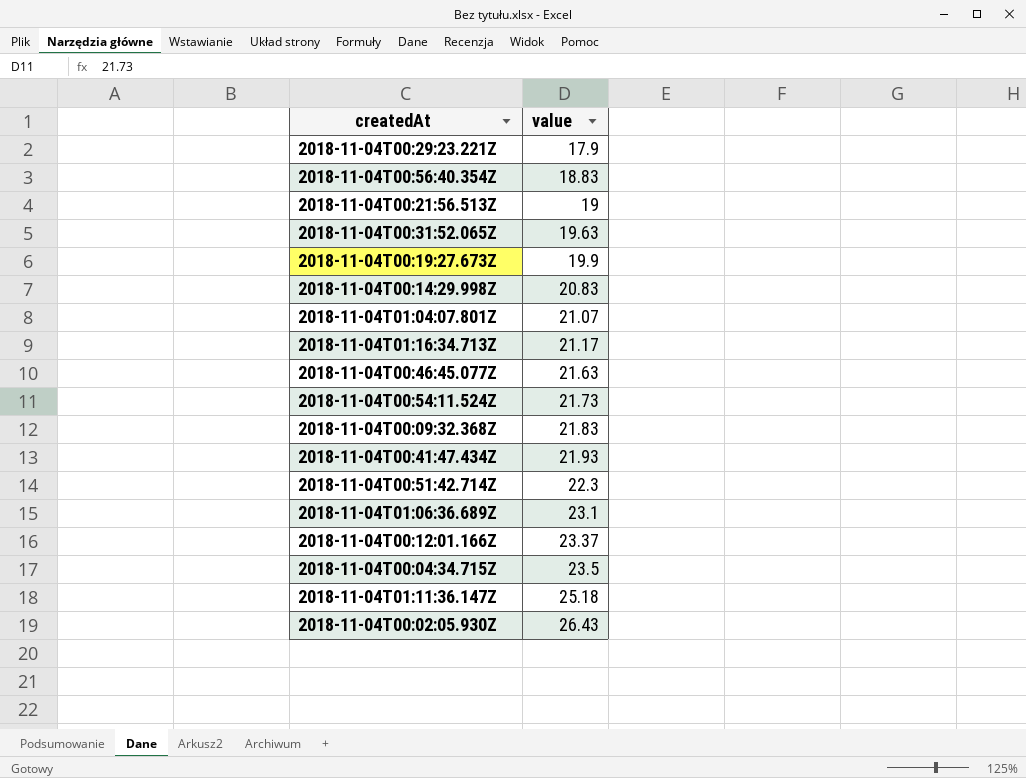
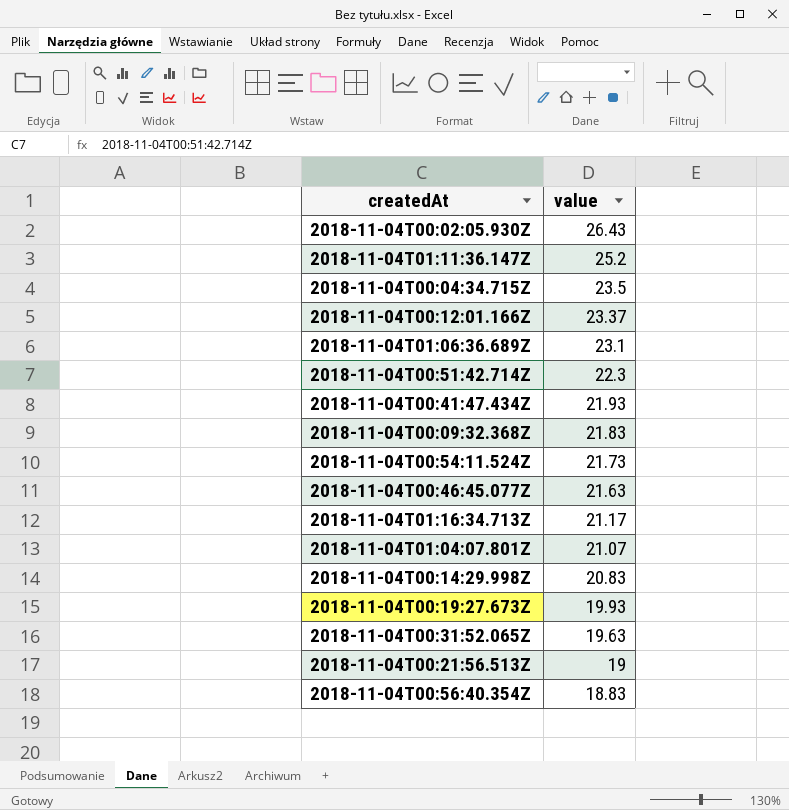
row order: value ascending -> value descending
row 2018-11-04T00:29:23.221Z: 17.9 -> none
2018-11-04T01:11:36.147Z | value: 25.18 -> 25.2
2018-11-04T00:19:27.673Z | value: 19.9 -> 19.93

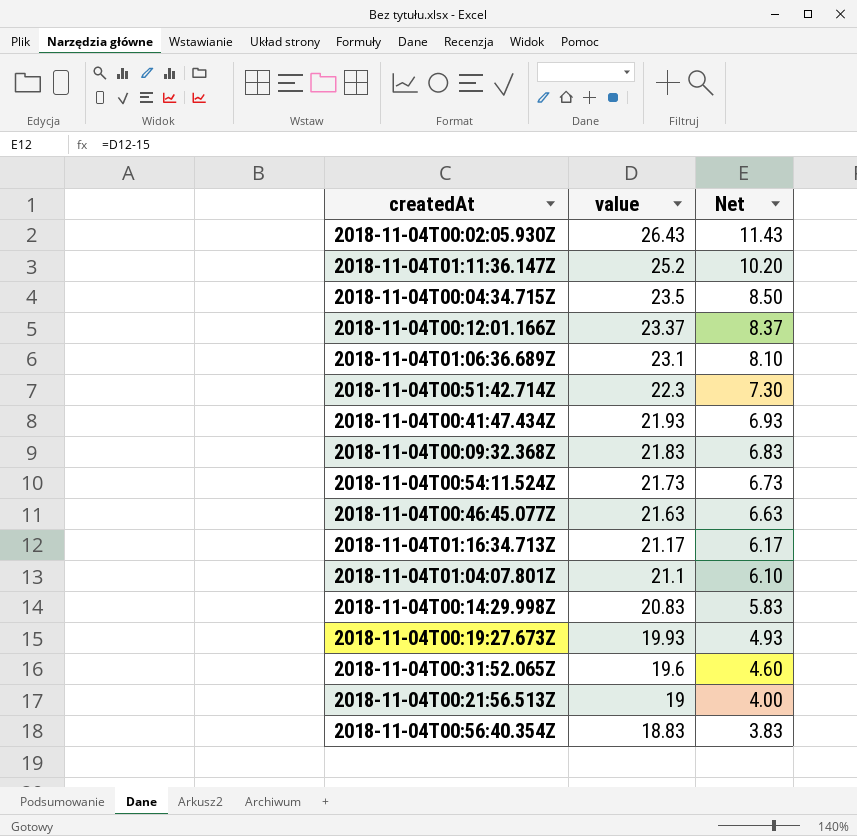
column Net | formula: none -> [value] - 15
2018-11-04T01:04:07.801Z | value: 21.07 -> 21.1
2018-11-04T00:31:52.065Z | value: 19.63 -> 19.6

